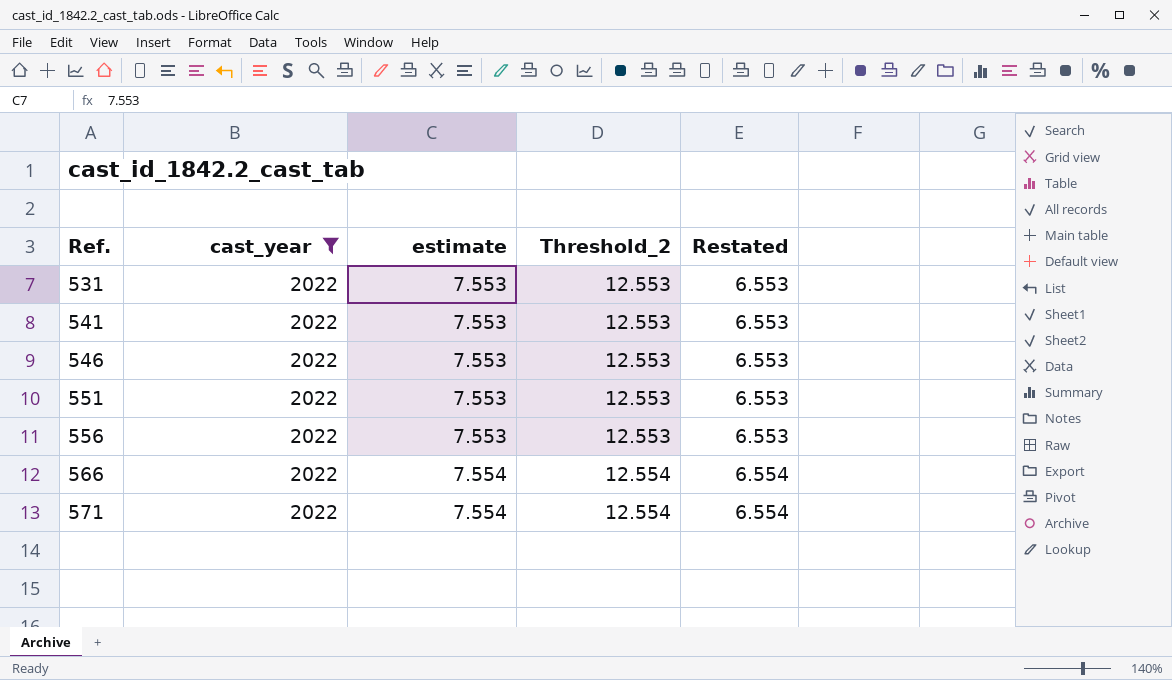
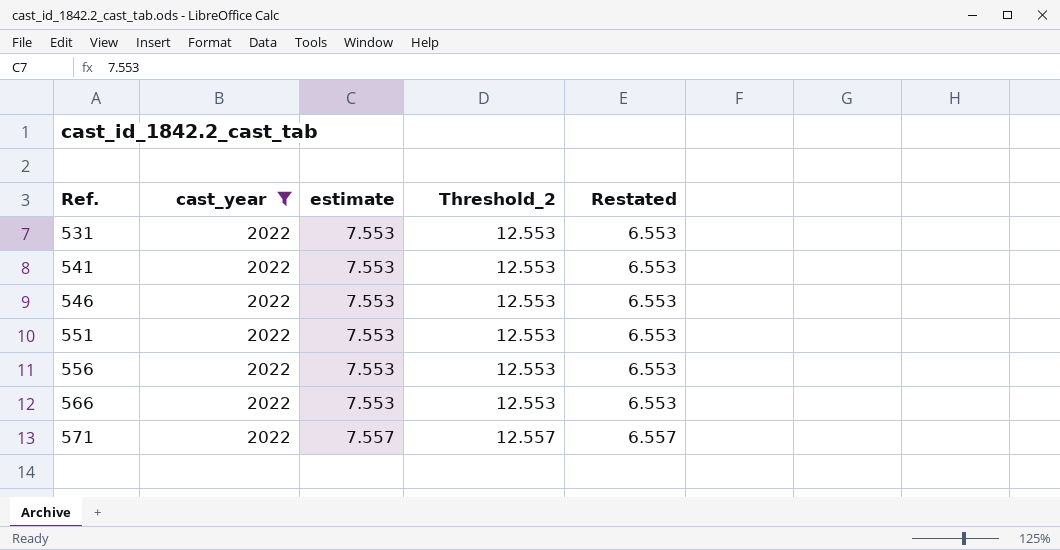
566 | estimate: 7.554 -> 7.553
566 | Threshold_2: 12.554 -> 12.553
566 | Restated: 6.554 -> 6.553
571 | estimate: 7.554 -> 7.557
571 | Threshold_2: 12.554 -> 12.557
571 | Restated: 6.554 -> 6.557

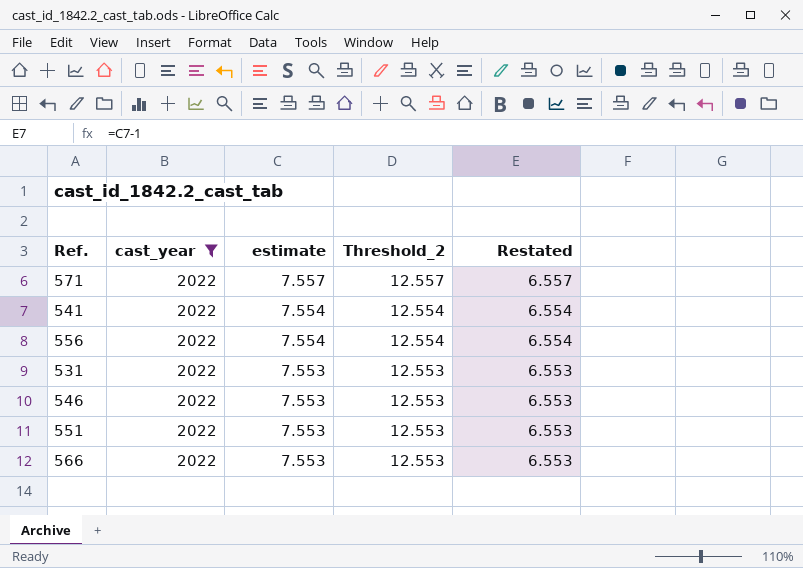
row order: Ref. ascending -> estimate descending
541 | estimate: 7.553 -> 7.554
541 | Threshold_2: 12.553 -> 12.554
541 | Restated: 6.553 -> 6.554
556 | estimate: 7.553 -> 7.554
556 | Threshold_2: 12.553 -> 12.554
556 | Restated: 6.553 -> 6.554

